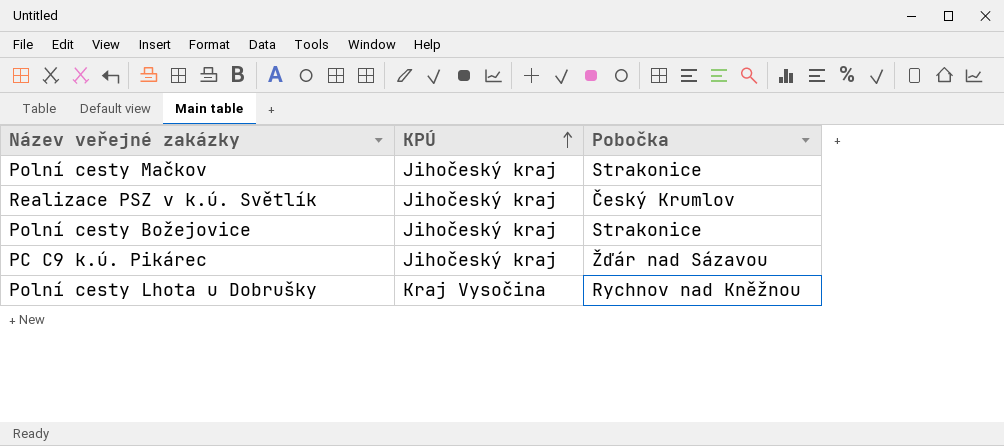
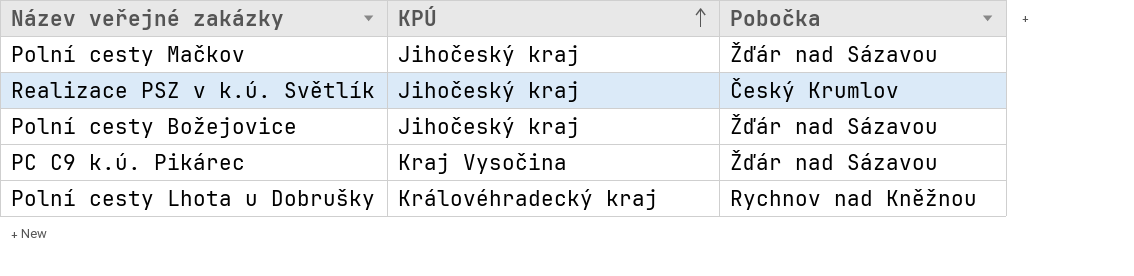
Polní cesty Mačkov | Pobočka: Strakonice -> Žďár nad Sázavou
Polní cesty Božejovice | Pobočka: Strakonice -> Žďár nad Sázavou
PC C9 k.ú. Pikárec | KPÚ: Jihočeský kraj -> Kraj Vysočina
Polní cesty Lhota u Dobrušky | KPÚ: Kraj Vysočina -> Královéhradecký kraj

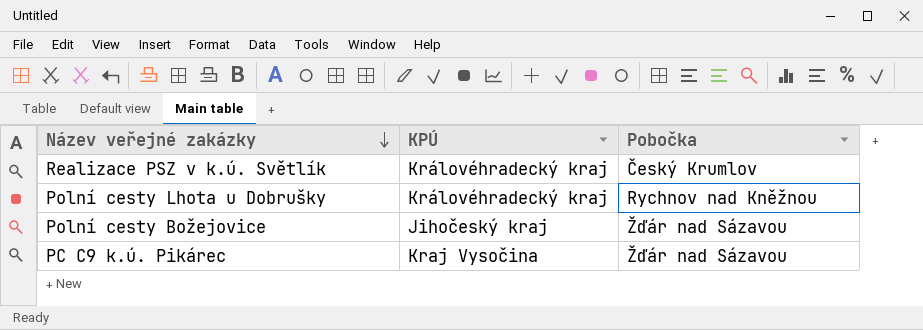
row order: KPÚ ascending -> Název veřejné zakázky descending
row Polní cesty Mačkov: Jihočeský kraj | Žďár nad Sázavou -> none
Realizace PSZ v k.ú. Světlík | KPÚ: Jihočeský kraj -> Královéhradecký kraj

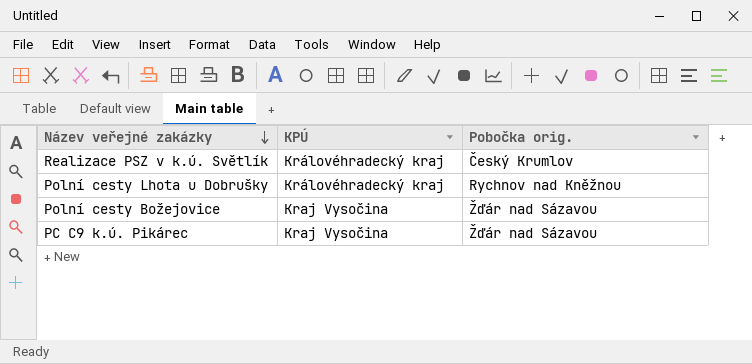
column name: Pobočka -> Pobočka orig.
Polní cesty Božejovice | KPÚ: Jihočeský kraj -> Kraj Vysočina

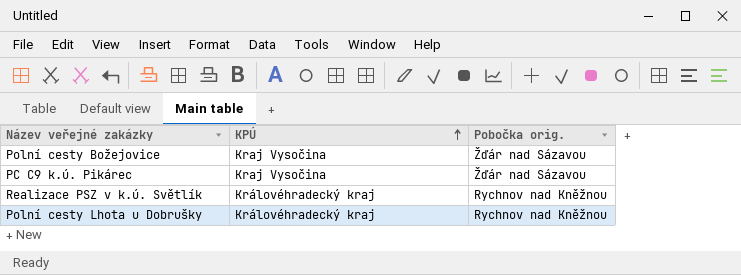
row order: Název veřejné zakázky descending -> KPÚ ascending
Realizace PSZ v k.ú. Světlík | Pobočka orig.: Český Krumlov -> Rychnov nad Kněžnou

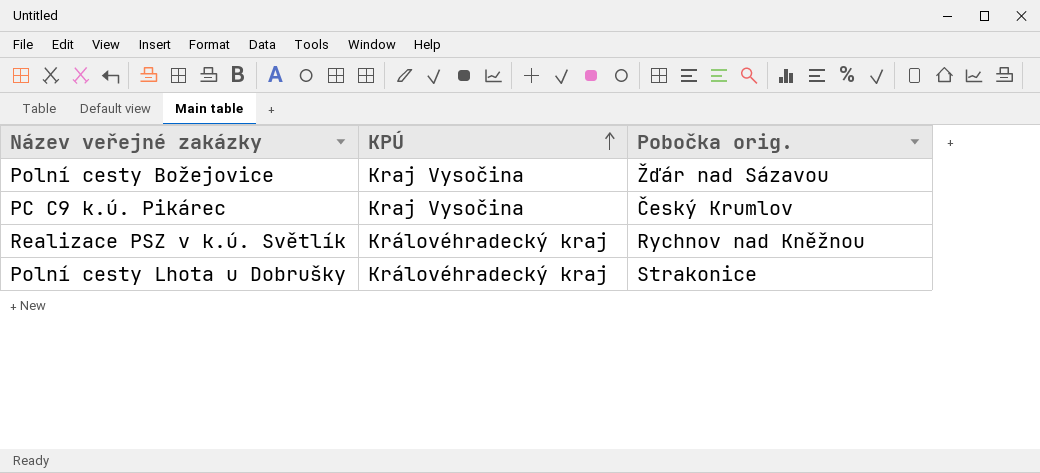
PC C9 k.ú. Pikárec | Pobočka orig.: Žďár nad Sázavou -> Český Krumlov
Polní cesty Lhota u Dobrušky | Pobočka orig.: Rychnov nad Kněžnou -> Strakonice

